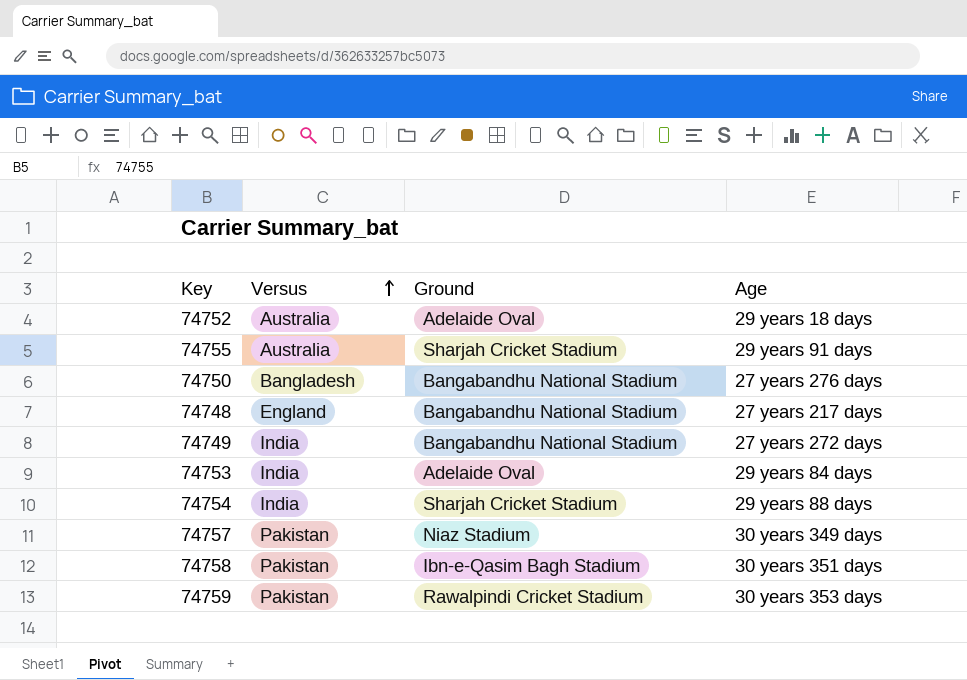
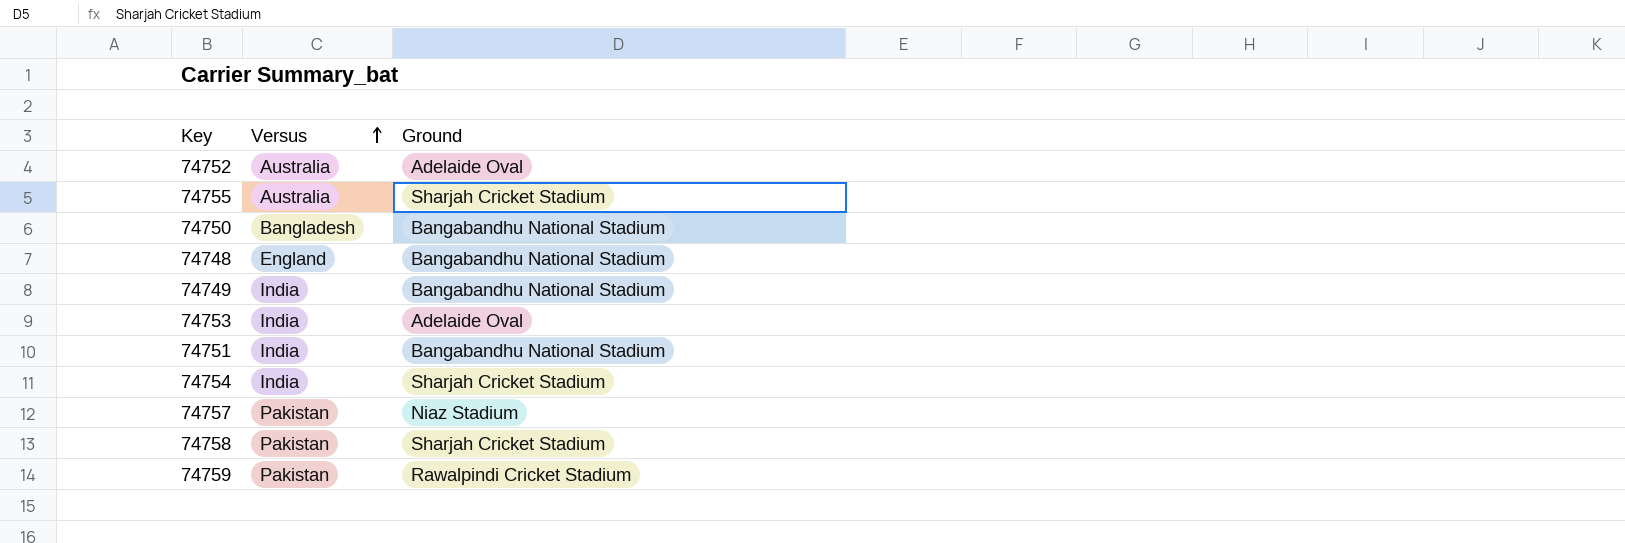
column Age | position: 4 -> none
row 74751: none -> India | Bangabandhu National Stadium
74758 | Ground: Ibn-e-Qasim Bagh Stadium -> Sharjah Cricket Stadium

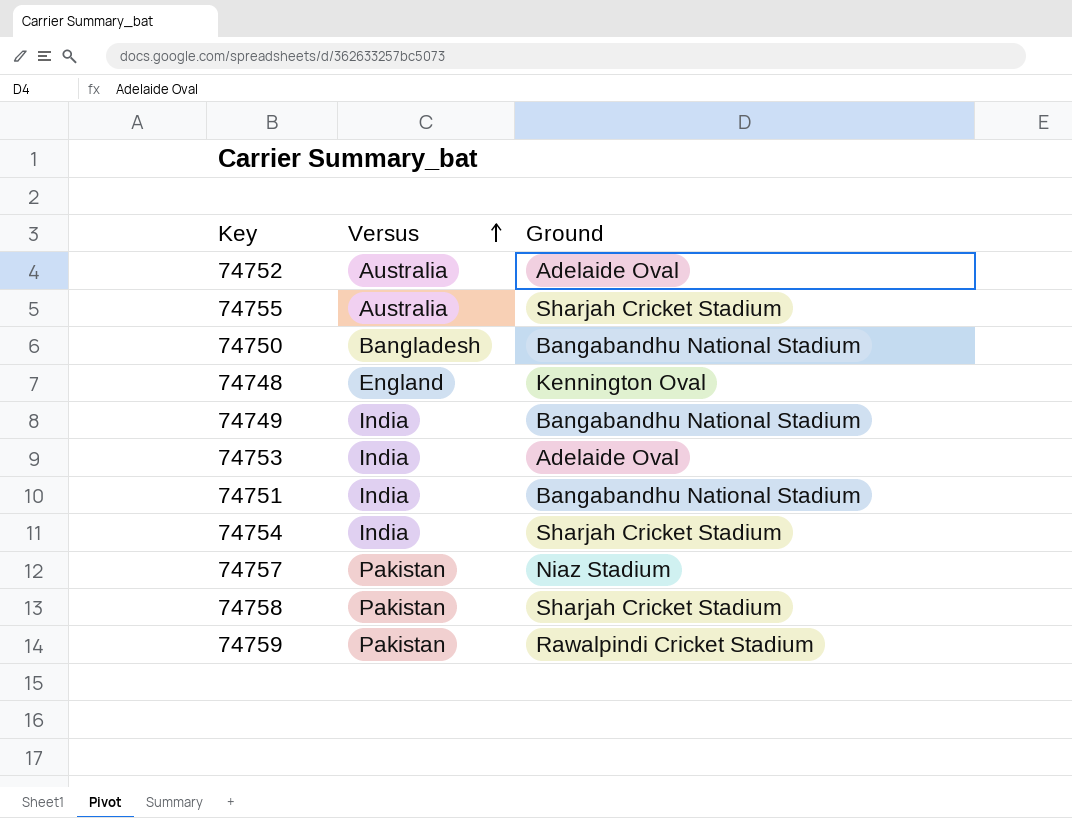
74748 | Ground: Bangabandhu National Stadium -> Kennington Oval

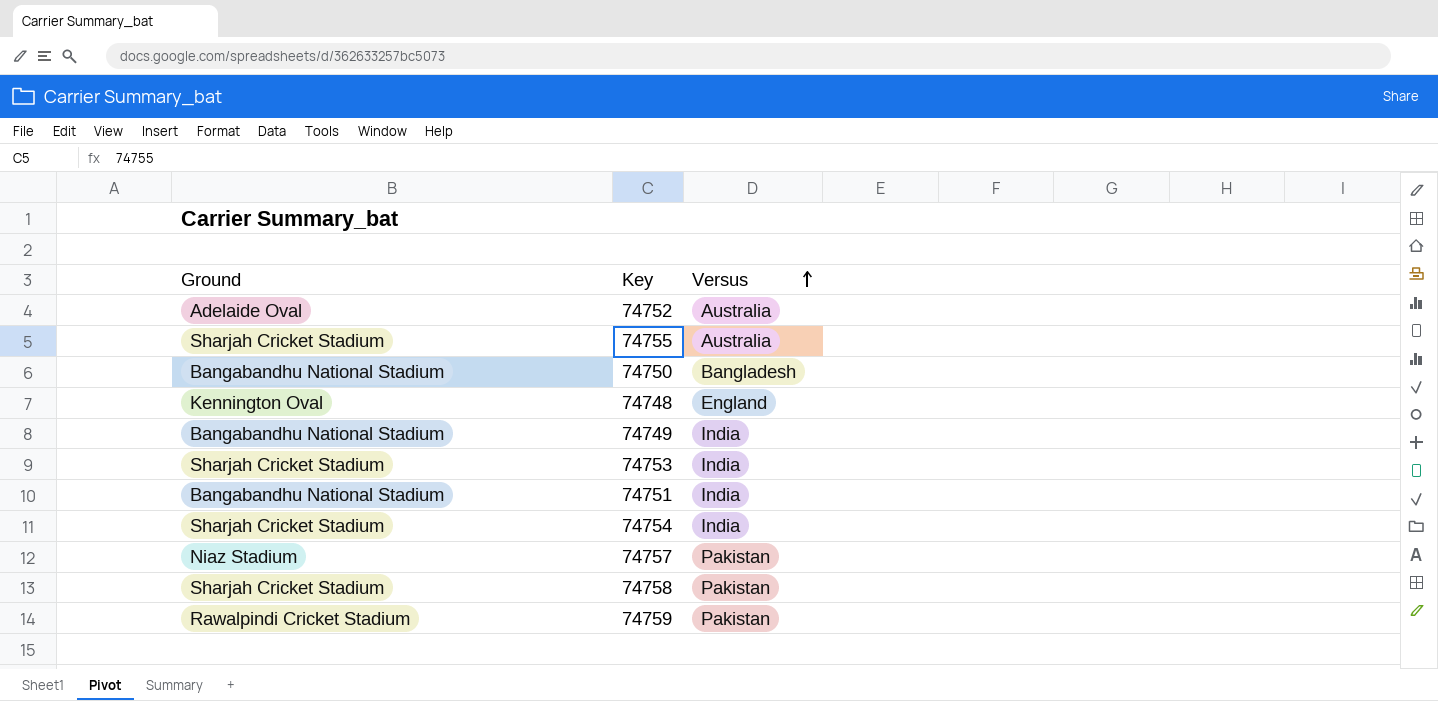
column Ground | position: 3 -> 1
74753 | Ground: Adelaide Oval -> Sharjah Cricket Stadium

